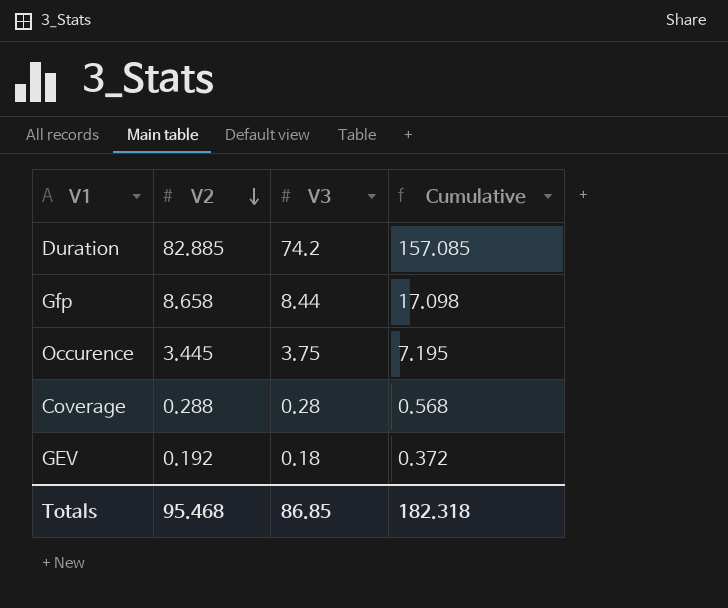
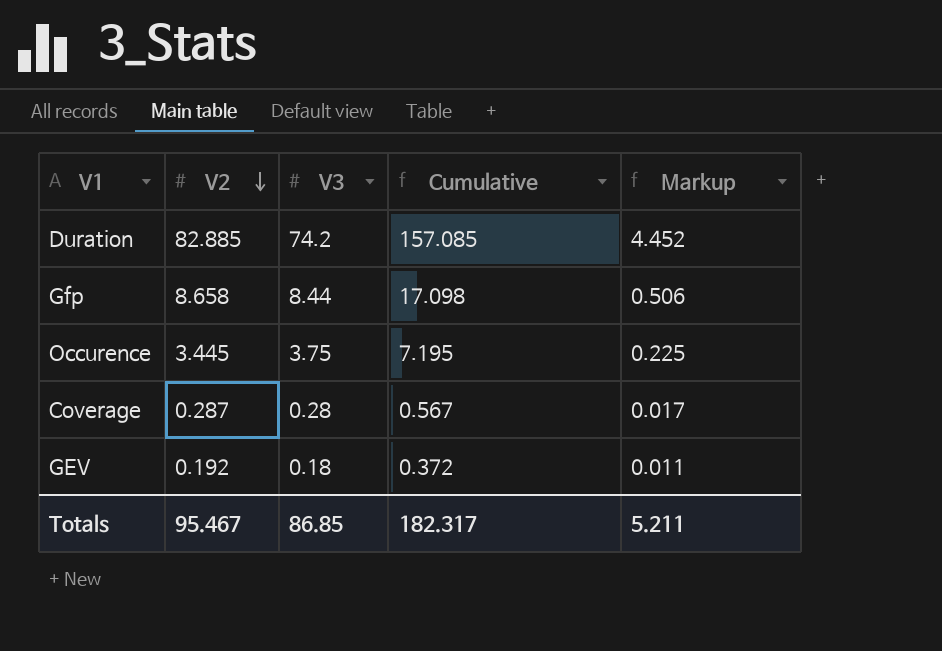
column Markup | formula: none -> [V3] * 0.06
Coverage | V2: 0.288 -> 0.287
Coverage | Cumulative: 0.568 -> 0.567
Totals | V2: 95.468 -> 95.467
Totals | Cumulative: 182.318 -> 182.317

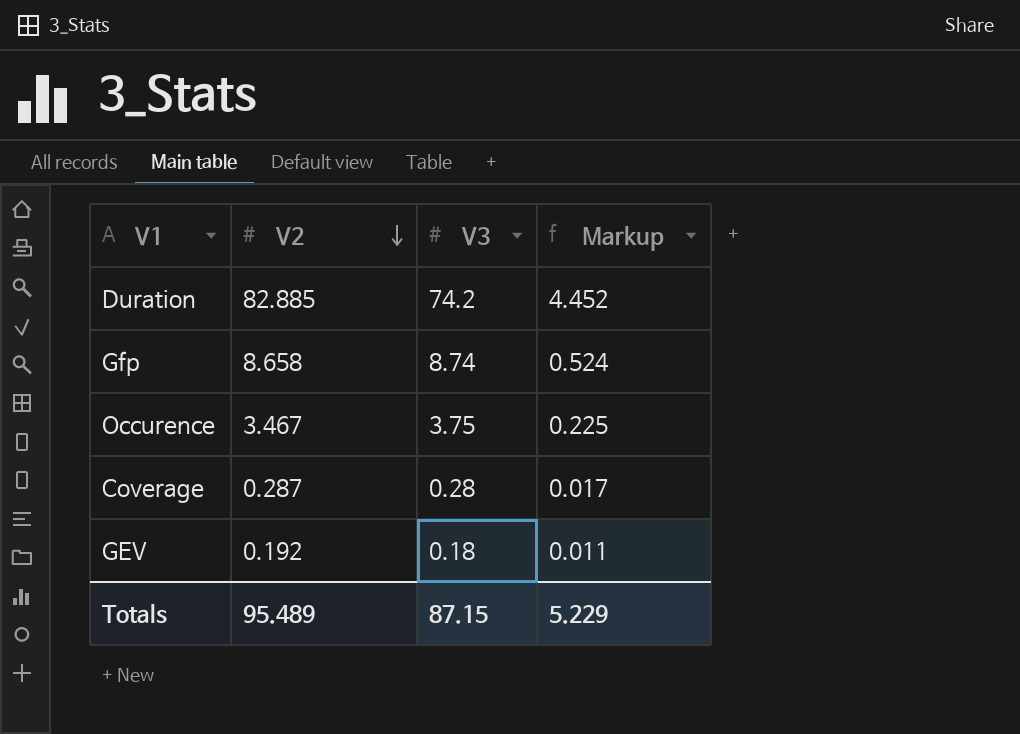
column Cumulative | formula: [V2] + [V3] -> none
Gfp | V3: 8.44 -> 8.74
Gfp | Markup: 0.506 -> 0.524
Occurence | V2: 3.445 -> 3.467
Totals | V2: 95.467 -> 95.489
Totals | V3: 86.85 -> 87.15
Totals | Markup: 5.211 -> 5.229

